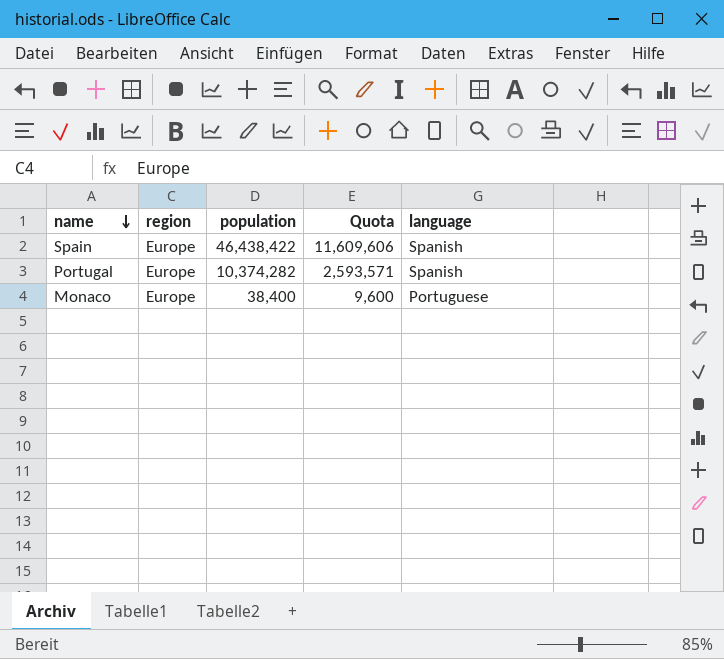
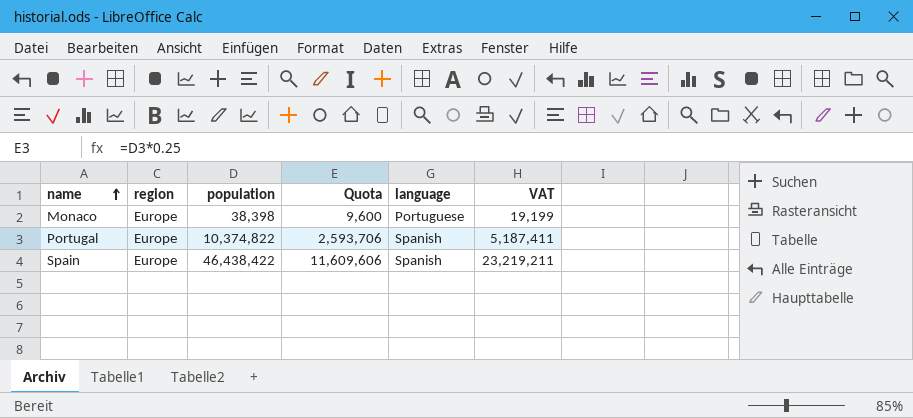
row order: name descending -> name ascending
column VAT | formula: none -> [population] * 0.5
Monaco | population: 38,400 -> 38,398
Portugal | population: 10,374,282 -> 10,374,822
Portugal | Quota: 2,593,571 -> 2,593,706

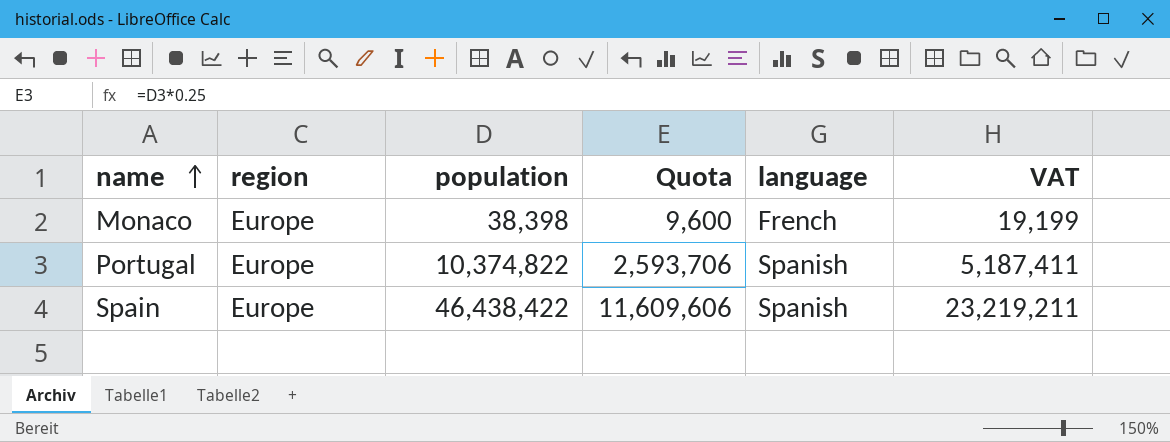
Monaco | language: Portuguese -> French

